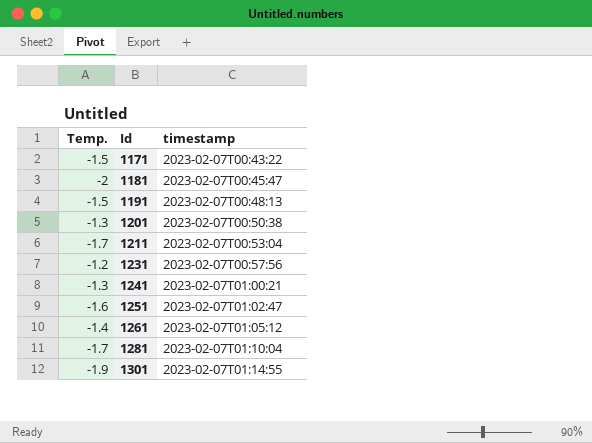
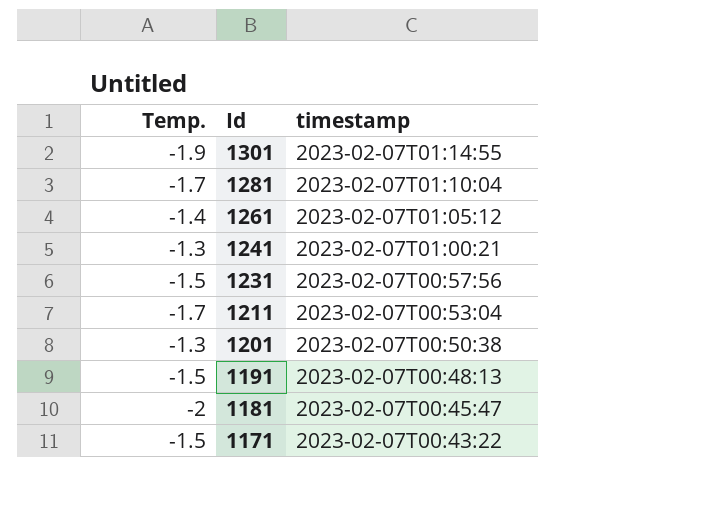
row order: Id ascending -> Id descending
row 1251: -1.6 | 2023-02-07T01:02:47 -> none
1231 | Temp.: -1.2 -> -1.5

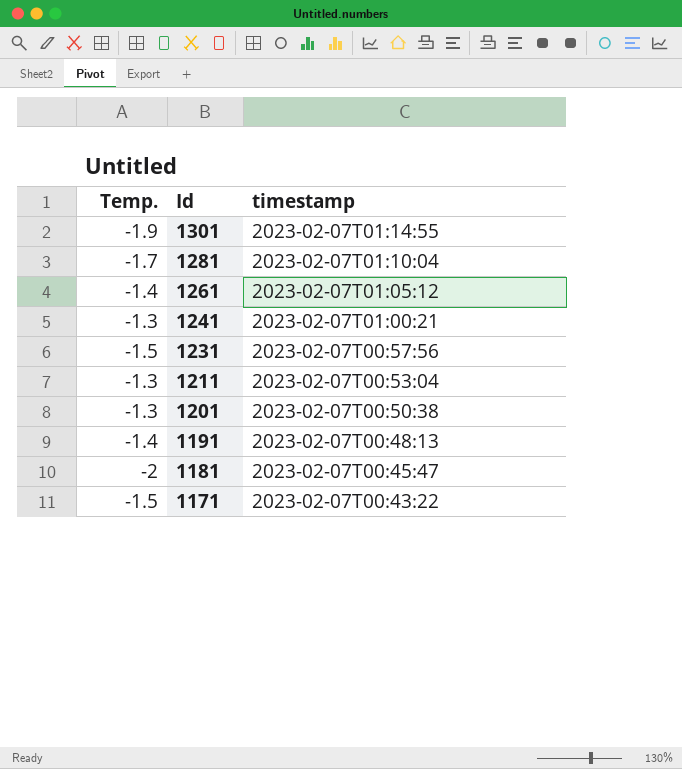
1211 | Temp.: -1.7 -> -1.3
1191 | Temp.: -1.5 -> -1.4

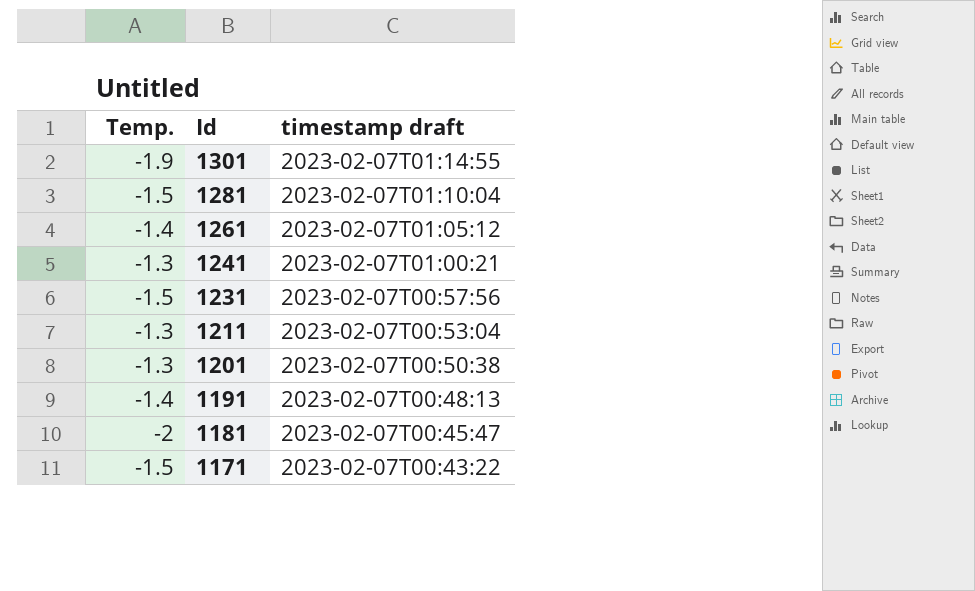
column name: timestamp -> timestamp draft
1281 | Temp.: -1.7 -> -1.5

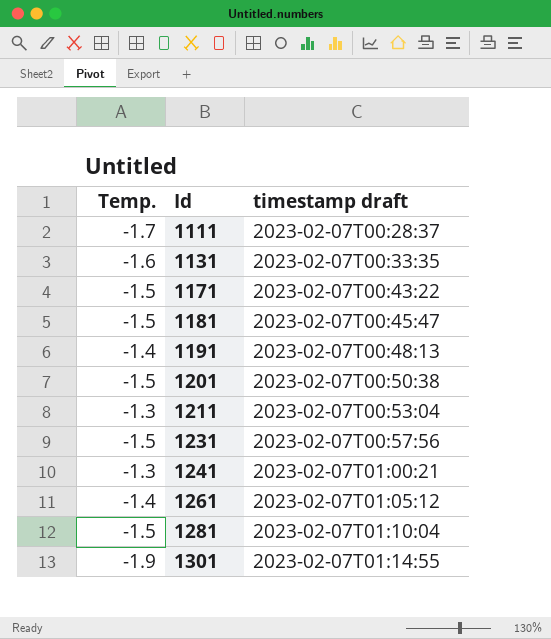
row order: Id descending -> Id ascending
row 1111: none -> -1.7 | 2023-02-07T00:28:37
row 1131: none -> -1.6 | 2023-02-07T00:33:35
1181 | Temp.: -2 -> -1.5
1201 | Temp.: -1.3 -> -1.5

